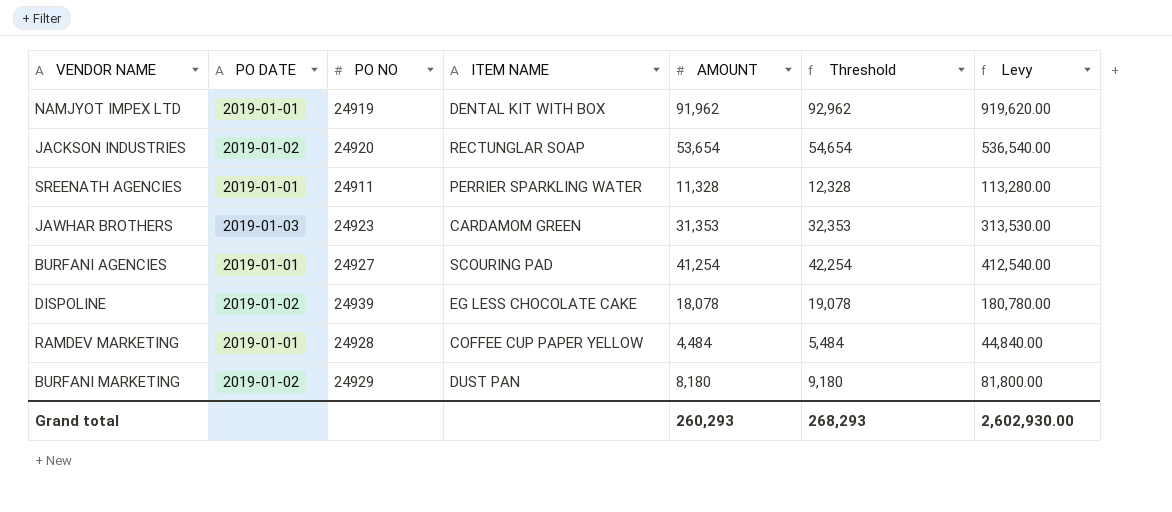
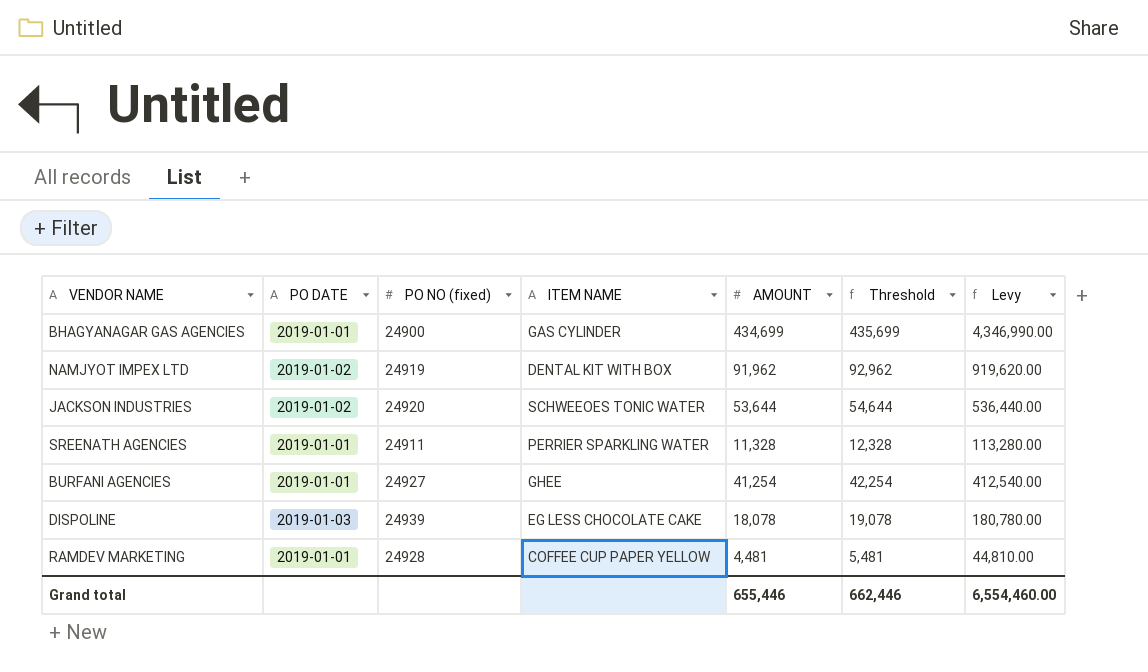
column name: PO NO -> PO NO (fixed)
row JAWHAR BROTHERS: 2019-01-03 | 24923 | CARDAMOM GREEN | 31,353 | 32,353 | 313,530.00 -> none
row BURFANI MARKETING: 2019-01-02 | 24929 | DUST PAN | 8,180 | 9,180 | 81,800.00 -> none
row BHAGYANAGAR GAS AGENCIES: none -> 2019-01-01 | 24900 | GAS CYLINDER | 434,699 | 435,699 | 4,346,990.00
NAMJYOT IMPEX LTD | PO DATE: 2019-01-01 -> 2019-01-02
JACKSON INDUSTRIES | ITEM NAME: RECTUNGLAR SOAP -> SCHWEEOES TONIC WATER
JACKSON INDUSTRIES | AMOUNT: 53,654 -> 53,644
JACKSON INDUSTRIES | Threshold: 54,654 -> 54,644
JACKSON INDUSTRIES | Levy: 536,540.00 -> 536,440.00
BURFANI AGENCIES | ITEM NAME: SCOURING PAD -> GHEE
DISPOLINE | PO DATE: 2019-01-02 -> 2019-01-03
RAMDEV MARKETING | AMOUNT: 4,484 -> 4,481
RAMDEV MARKETING | Threshold: 5,484 -> 5,481
RAMDEV MARKETING | Levy: 44,840.00 -> 44,810.00
Grand total | AMOUNT: 260,293 -> 655,446
Grand total | Threshold: 268,293 -> 662,446
Grand total | Levy: 2,602,930.00 -> 6,554,460.00

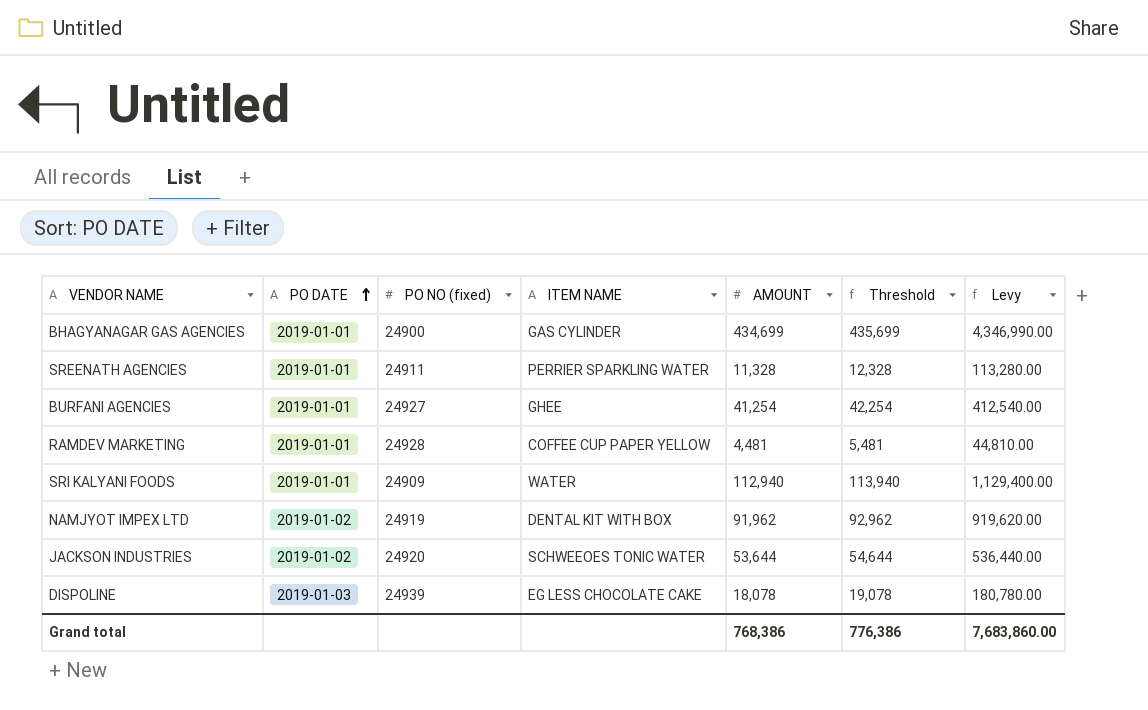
row order: none -> PO DATE ascending
row SRI KALYANI FOODS: none -> 2019-01-01 | 24909 | WATER | 112,940 | 113,940 | 1,129,400.00
Grand total | AMOUNT: 655,446 -> 768,386
Grand total | Threshold: 662,446 -> 776,386
Grand total | Levy: 6,554,460.00 -> 7,683,860.00

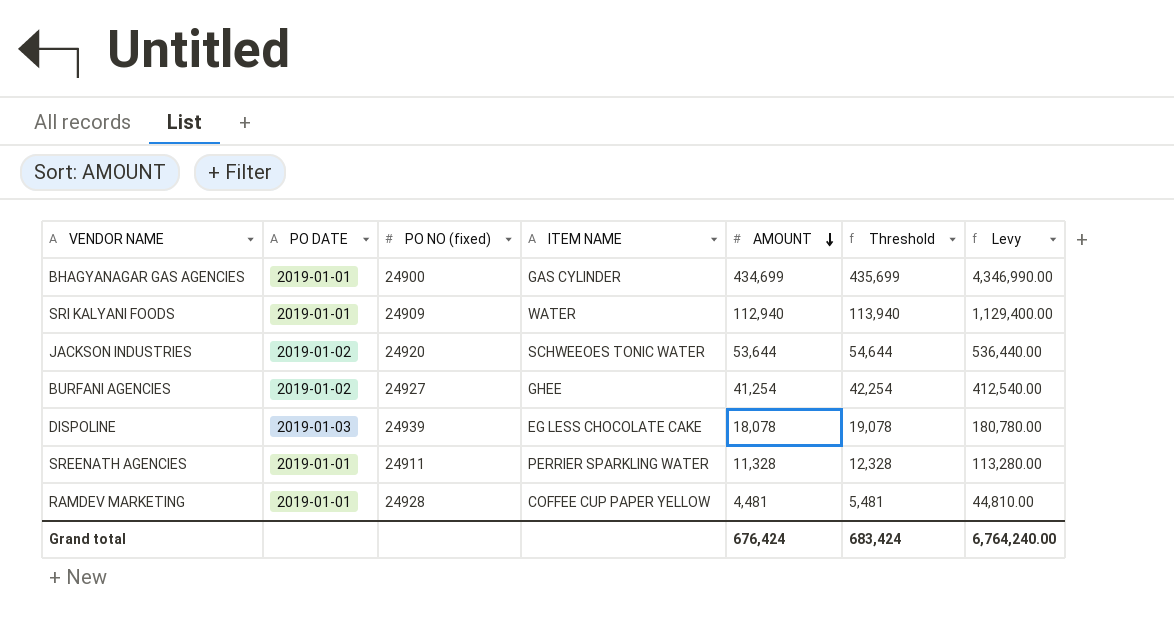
row order: PO DATE ascending -> AMOUNT descending
row NAMJYOT IMPEX LTD: 2019-01-02 | 24919 | DENTAL KIT WITH BOX | 91,962 | 92,962 | 919,620.00 -> none
BURFANI AGENCIES | PO DATE: 2019-01-01 -> 2019-01-02
Grand total | AMOUNT: 768,386 -> 676,424
Grand total | Threshold: 776,386 -> 683,424
Grand total | Levy: 7,683,860.00 -> 6,764,240.00

